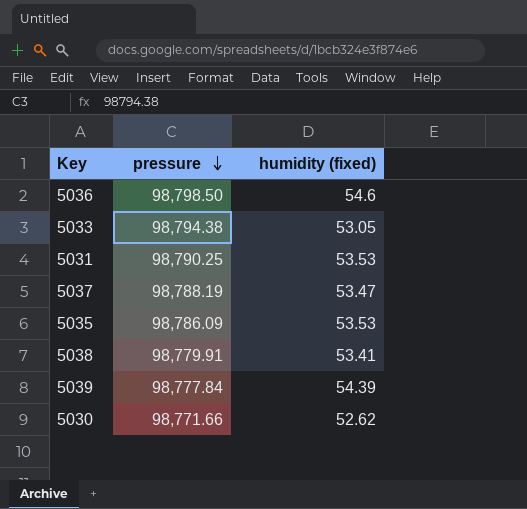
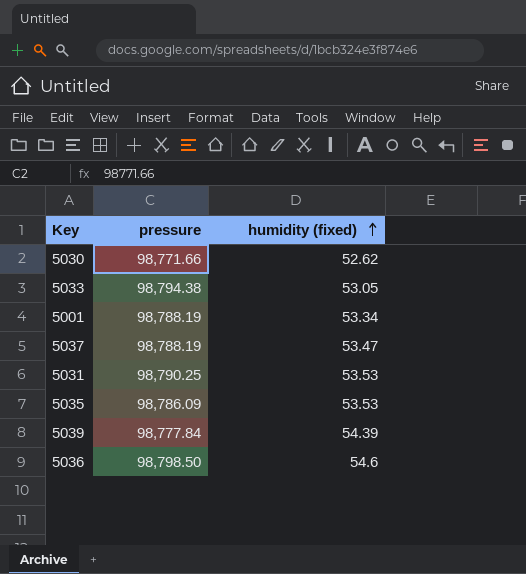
row order: pressure descending -> humidity (fixed) ascending
row 5038: 98,779.91 | 53.41 -> none
row 5001: none -> 98,788.19 | 53.34

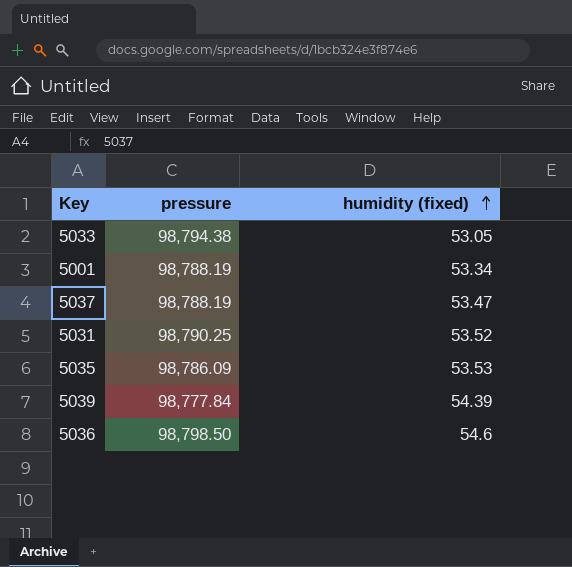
row 5030: 98,771.66 | 52.62 -> none
5031 | humidity (fixed): 53.53 -> 53.52

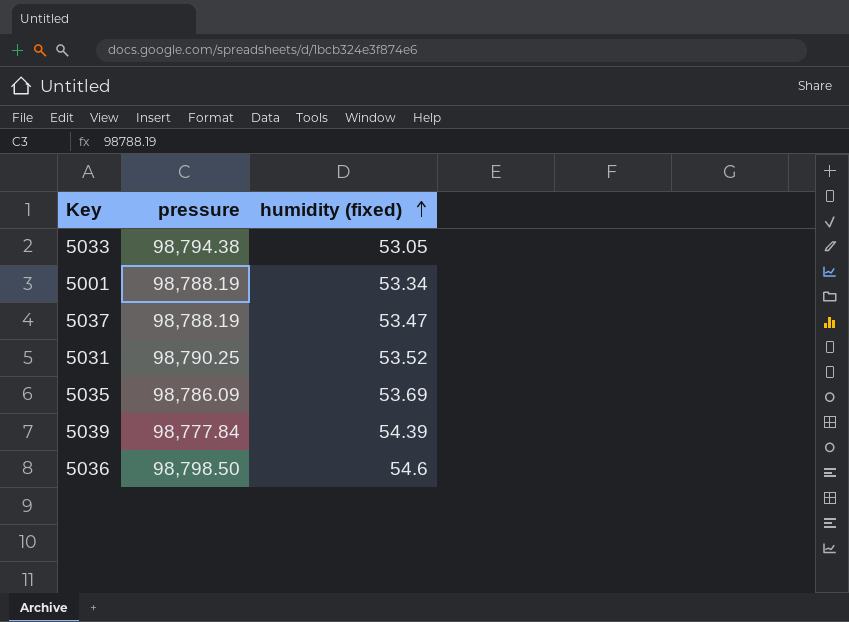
5035 | humidity (fixed): 53.53 -> 53.69

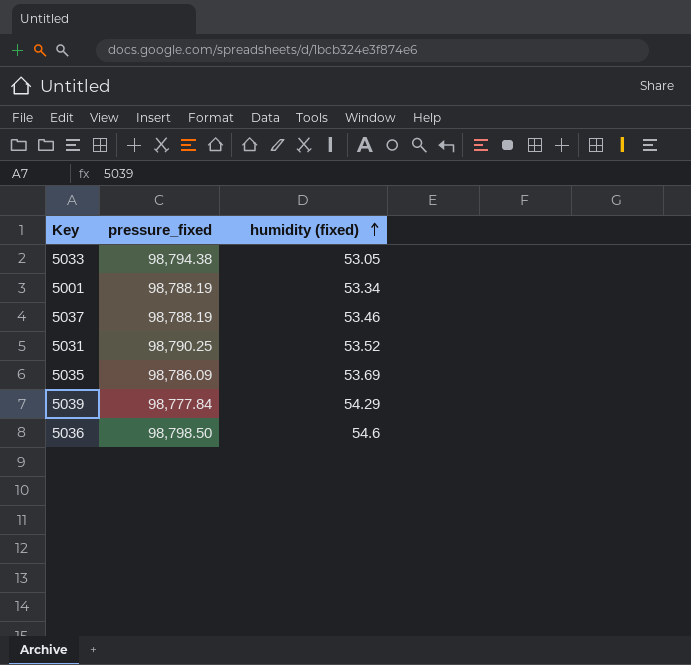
column name: pressure -> pressure_fixed
5037 | humidity (fixed): 53.47 -> 53.46
5039 | humidity (fixed): 54.39 -> 54.29

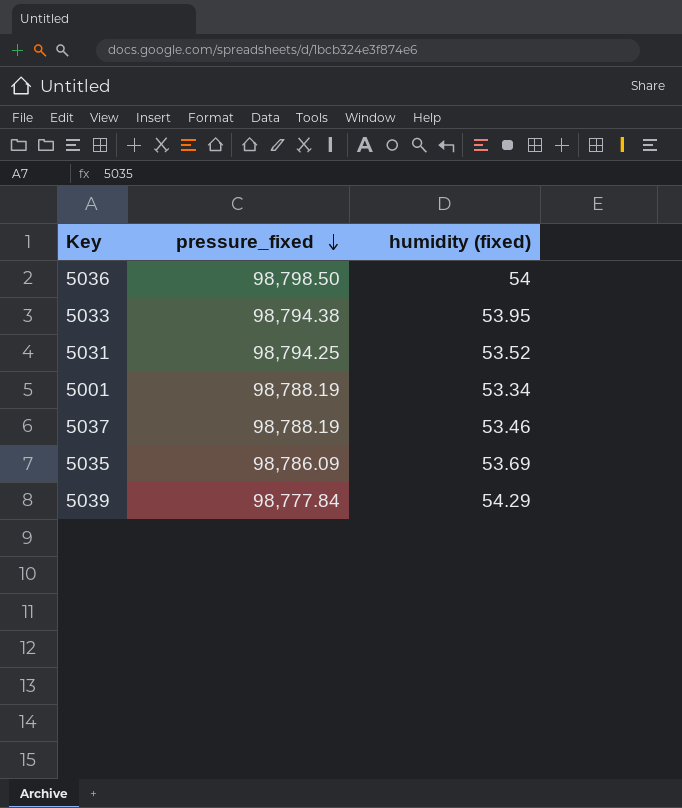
row order: humidity (fixed) ascending -> pressure_fixed descending
5036 | humidity (fixed): 54.6 -> 54
5033 | humidity (fixed): 53.05 -> 53.95
5031 | pressure_fixed: 98,790.25 -> 98,794.25

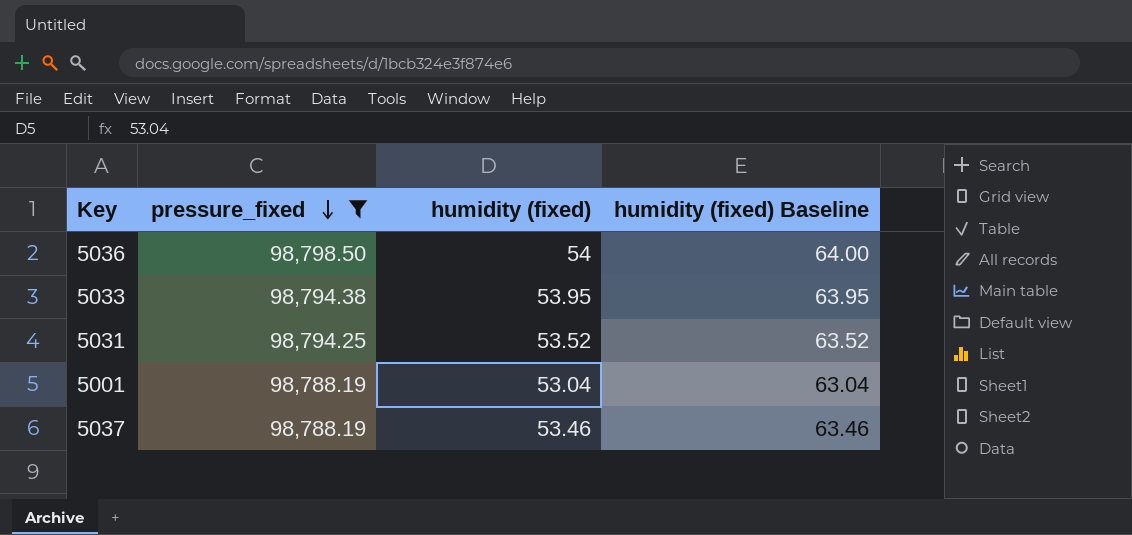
filter: none -> pressure_fixed >= 98,788.19
column humidity (fixed) Baseline | formula: none -> [humidity (fixed)] + 10
5001 | humidity (fixed): 53.34 -> 53.04

